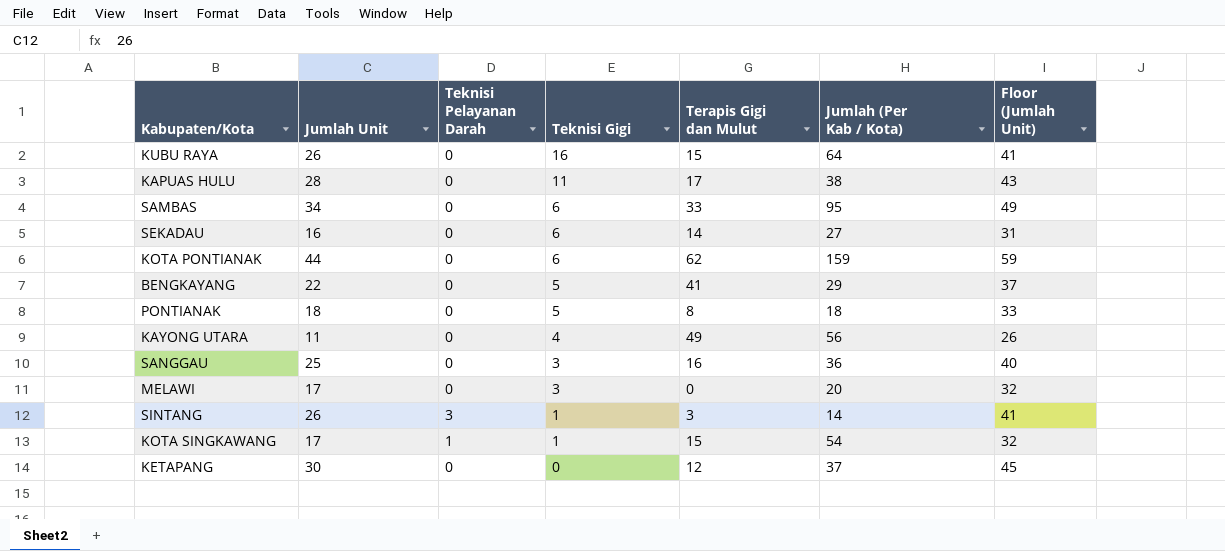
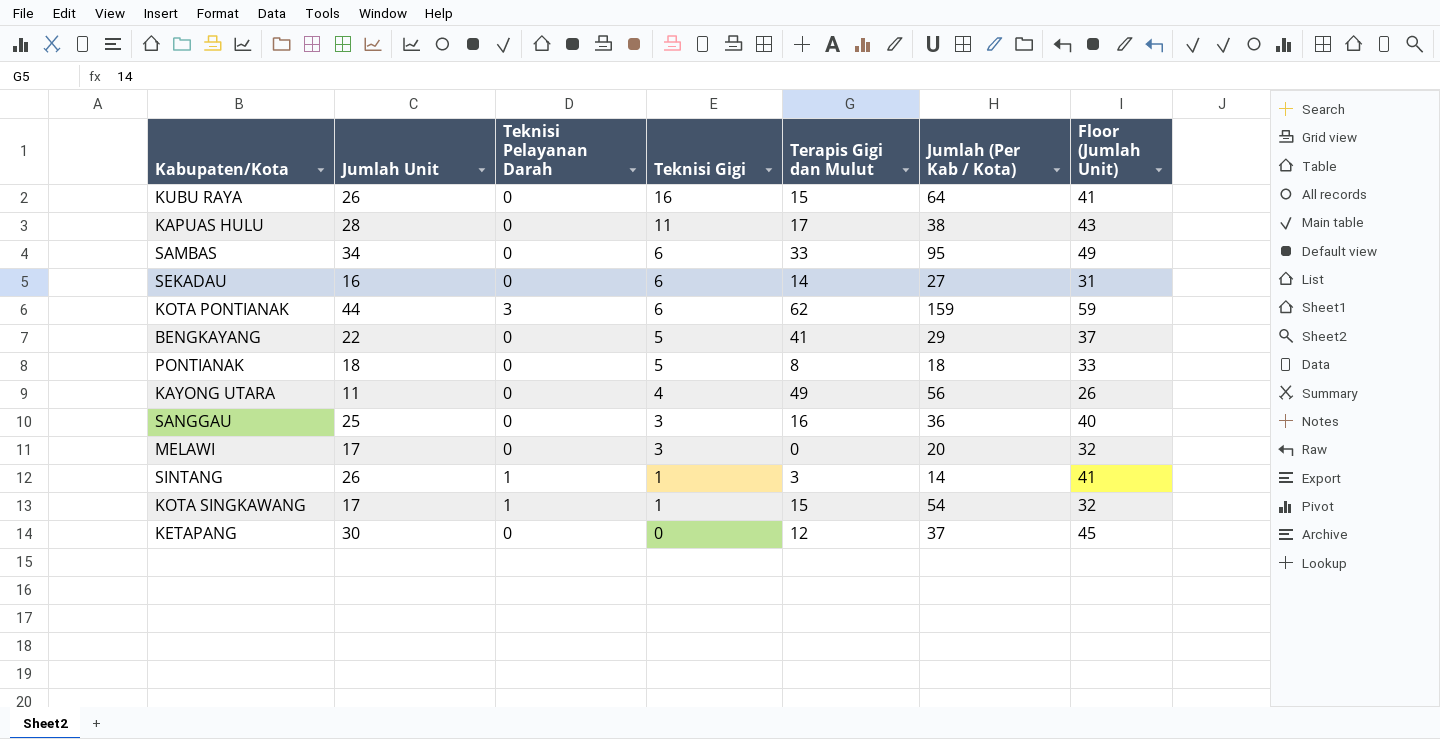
KOTA PONTIANAK | Teknisi Pelayanan Darah: 0 -> 3
SINTANG | Teknisi Pelayanan Darah: 3 -> 1

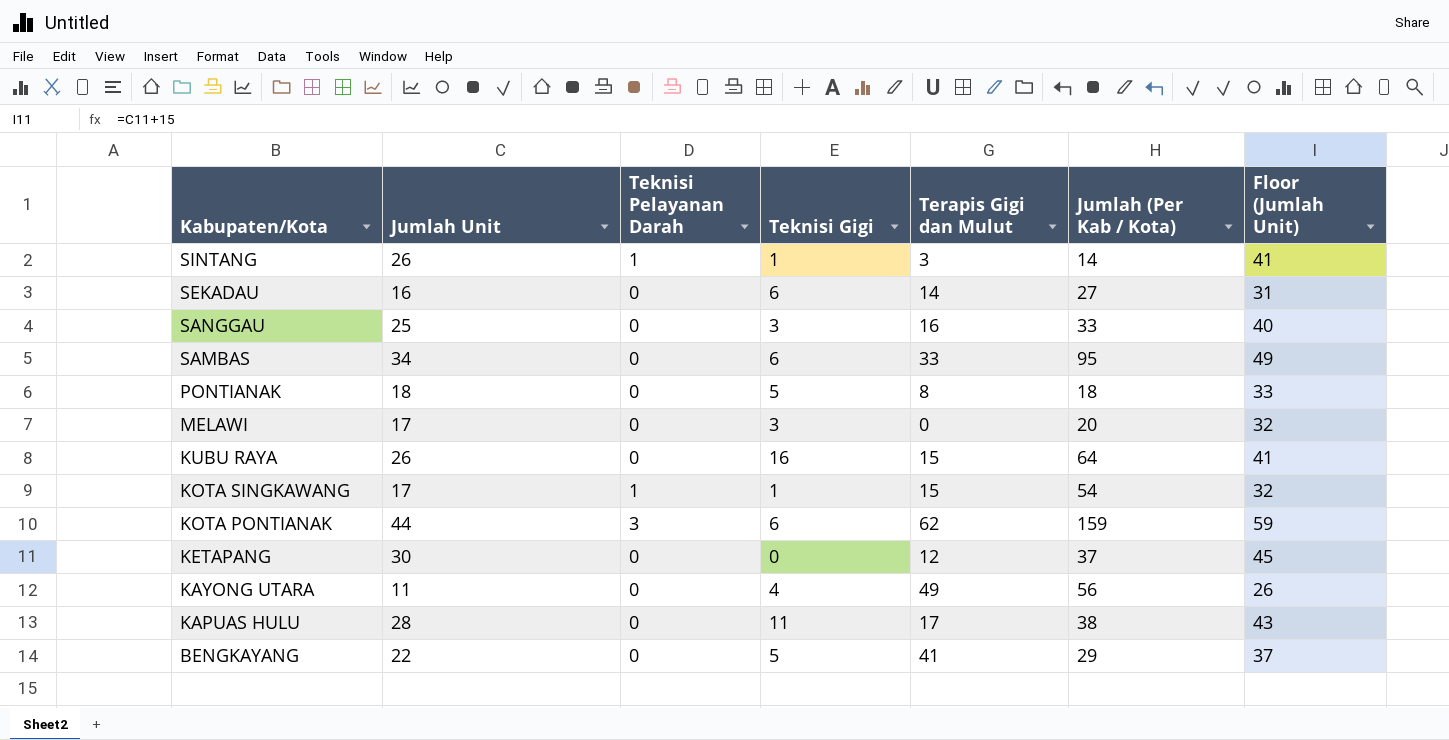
row order: Teknisi Gigi descending -> Kabupaten/Kota descending
SANGGAU | Jumlah (Per Kab / Kota): 36 -> 33

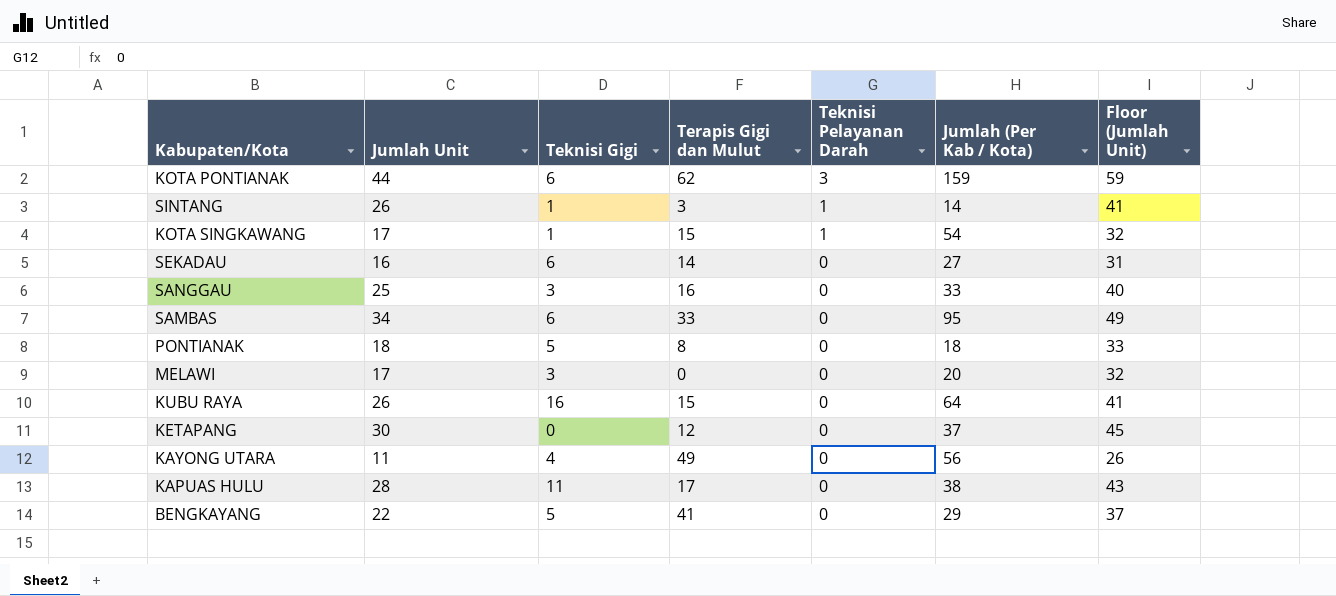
row order: Kabupaten/Kota descending -> Teknisi Pelayanan Darah descending
column Teknisi Pelayanan Darah | position: 3 -> 5

